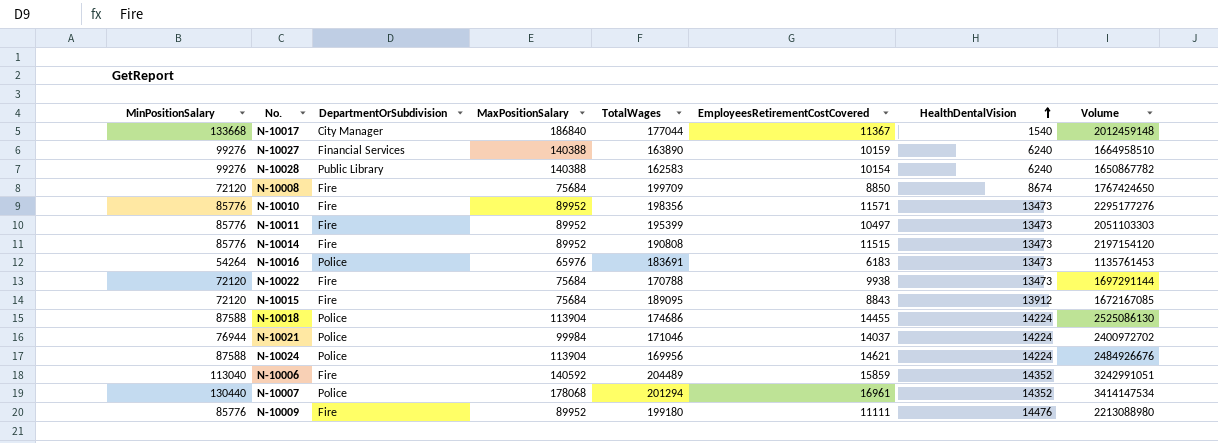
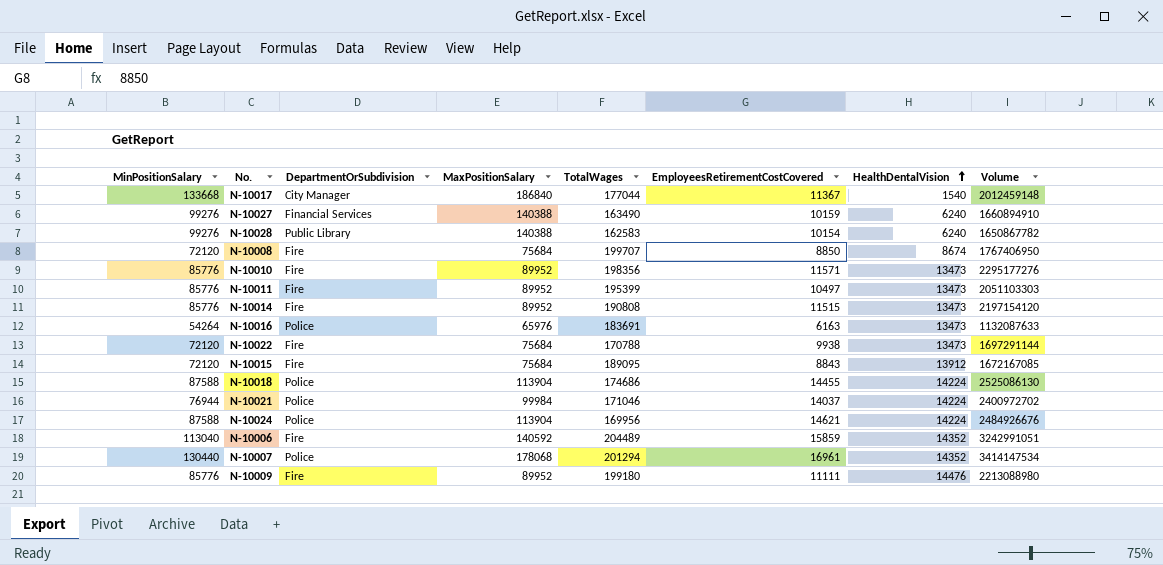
N-10027 | TotalWages: 163890 -> 163490
N-10027 | Volume: 1664958510 -> 1660894910
N-10008 | TotalWages: 199709 -> 199707
N-10008 | Volume: 1767424650 -> 1767406950
N-10016 | EmployeesRetirementCostCovered: 6183 -> 6163
N-10016 | Volume: 1135761453 -> 1132087633

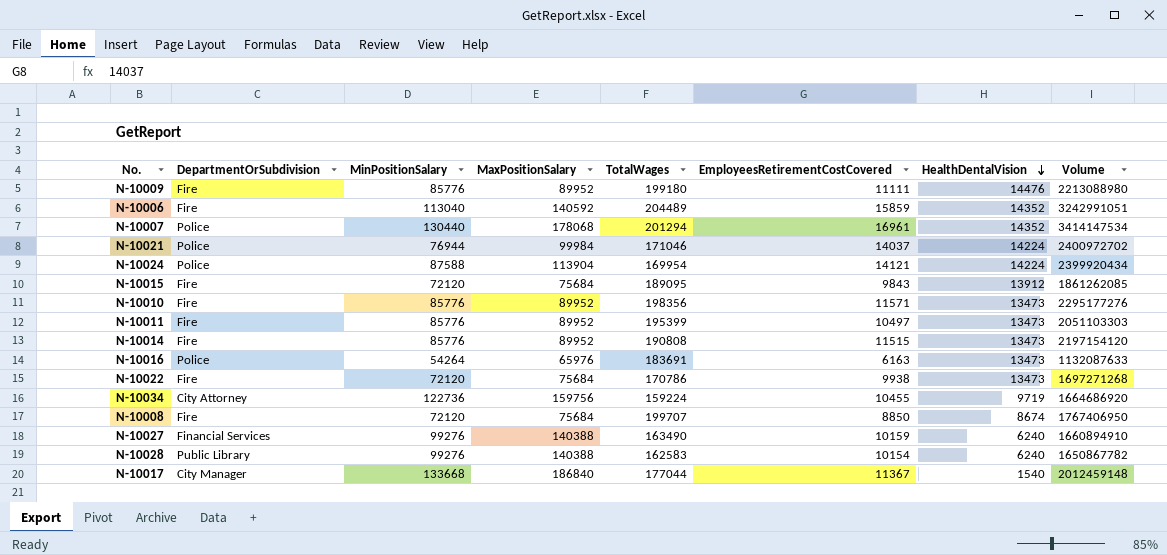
row order: HealthDentalVision ascending -> HealthDentalVision descending
column MinPositionSalary | position: 1 -> 3
row N-10018: 87588 | Police | 113904 | 174686 | 14455 | 14224 | 2525086130 -> none
N-10024 | TotalWages: 169956 -> 169954
N-10024 | EmployeesRetirementCostCovered: 14621 -> 14121
N-10024 | Volume: 2484926676 -> 2399920434
N-10015 | EmployeesRetirementCostCovered: 8843 -> 9843
N-10015 | Volume: 1672167085 -> 1861262085
N-10022 | TotalWages: 170788 -> 170786
N-10022 | Volume: 1697291144 -> 1697271268
row N-10034: none -> City Attorney | 122736 | 159756 | 159224 | 10455 | 9719 | 1664686920

